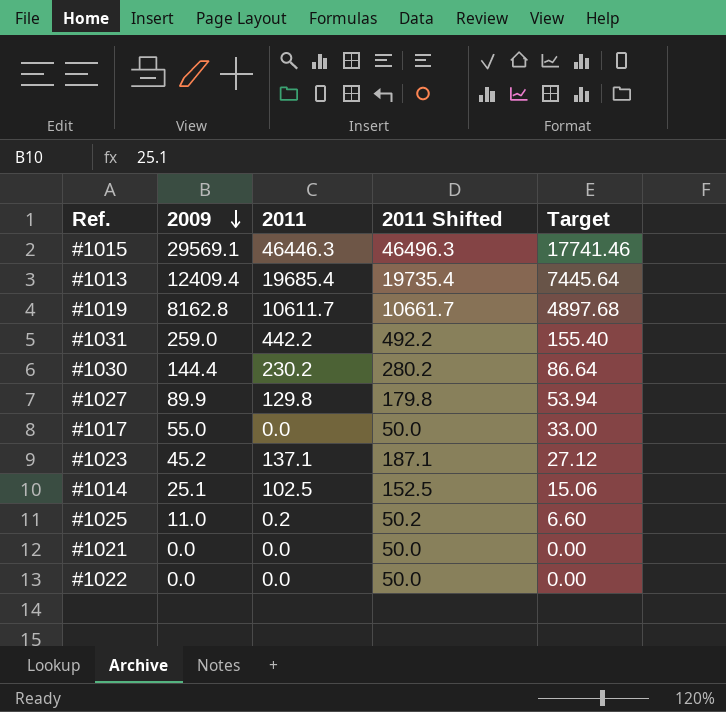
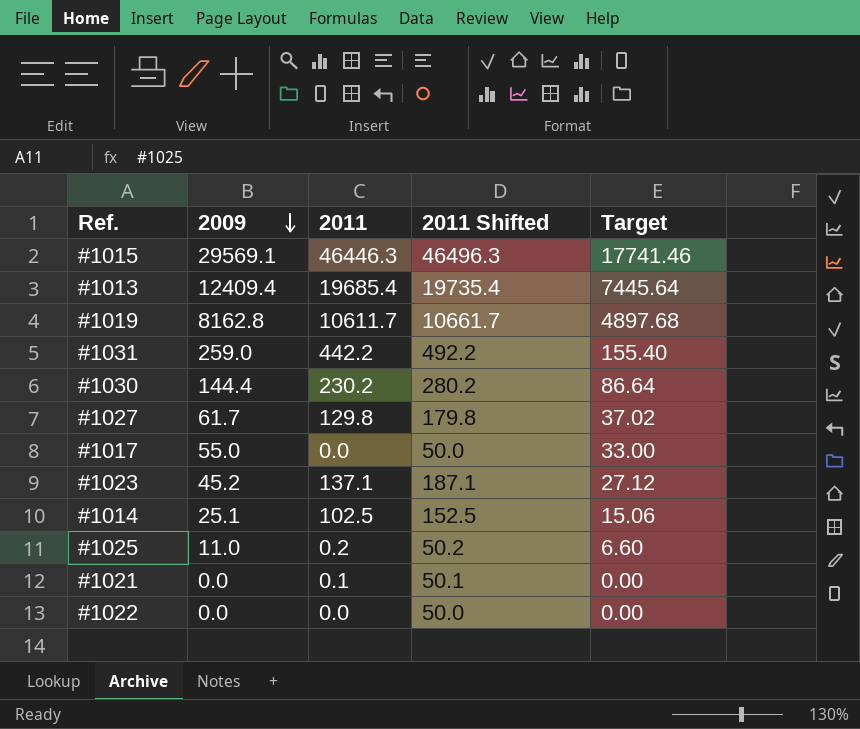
#1027 | 2009: 89.9 -> 61.7
#1027 | Target: 53.94 -> 37.02
#1021 | 2011: 0.0 -> 0.1
#1021 | 2011 Shifted: 50.0 -> 50.1

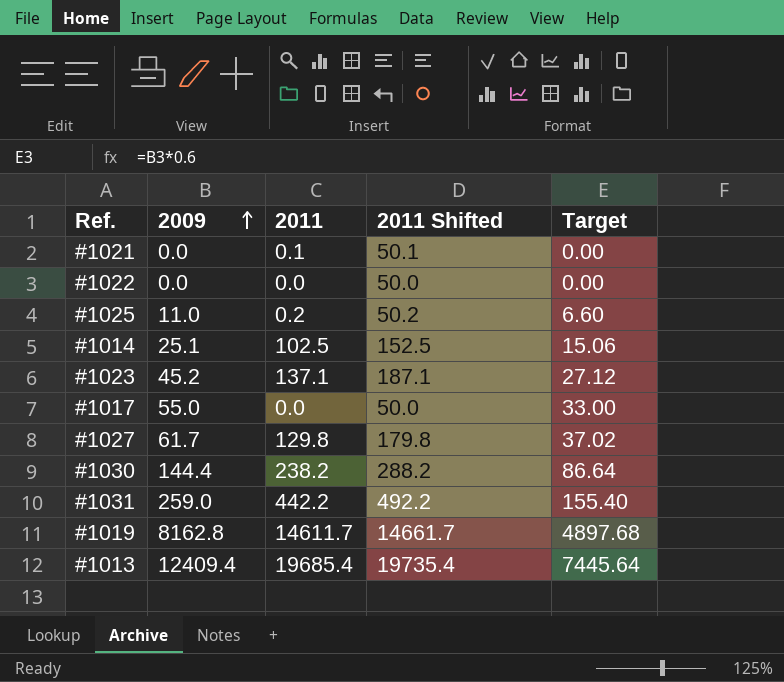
row order: 2009 descending -> 2009 ascending
row #1015: 29569.1 | 46446.3 | 46496.3 | 17741.46 -> none
#1030 | 2011: 230.2 -> 238.2
#1030 | 2011 Shifted: 280.2 -> 288.2
#1019 | 2011: 10611.7 -> 14611.7
#1019 | 2011 Shifted: 10661.7 -> 14661.7

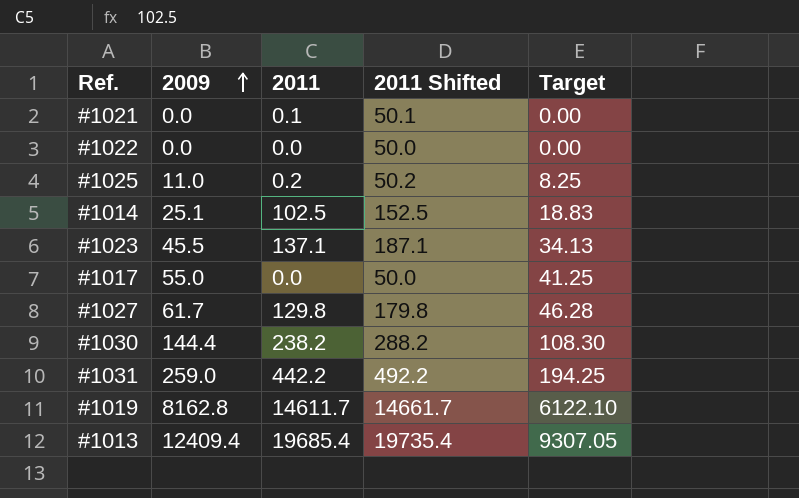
column Target | formula: [2009] * 0.6 -> [2009] * 0.75
#1023 | 2009: 45.2 -> 45.5

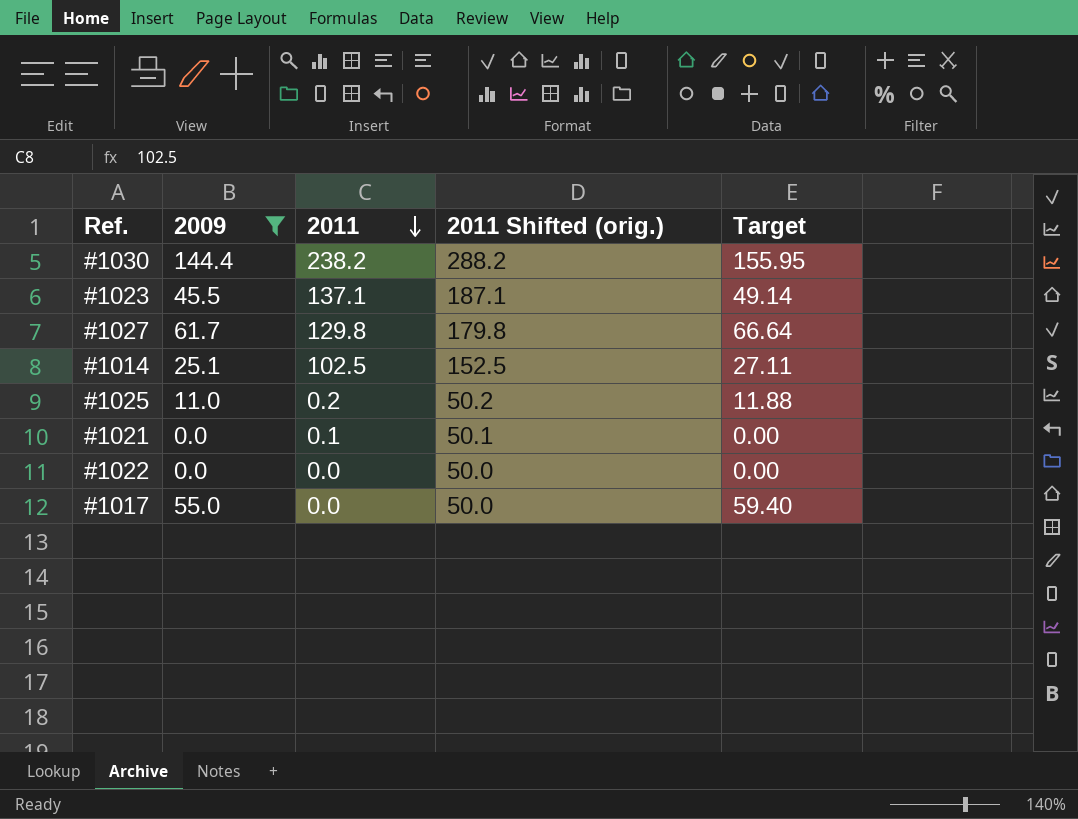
filter: none -> 2009 <= 144.4
row order: 2009 ascending -> 2011 descending
column name: 2011 Shifted -> 2011 Shifted (orig.)
column Target | formula: [2009] * 0.75 -> [2009] * 1.08

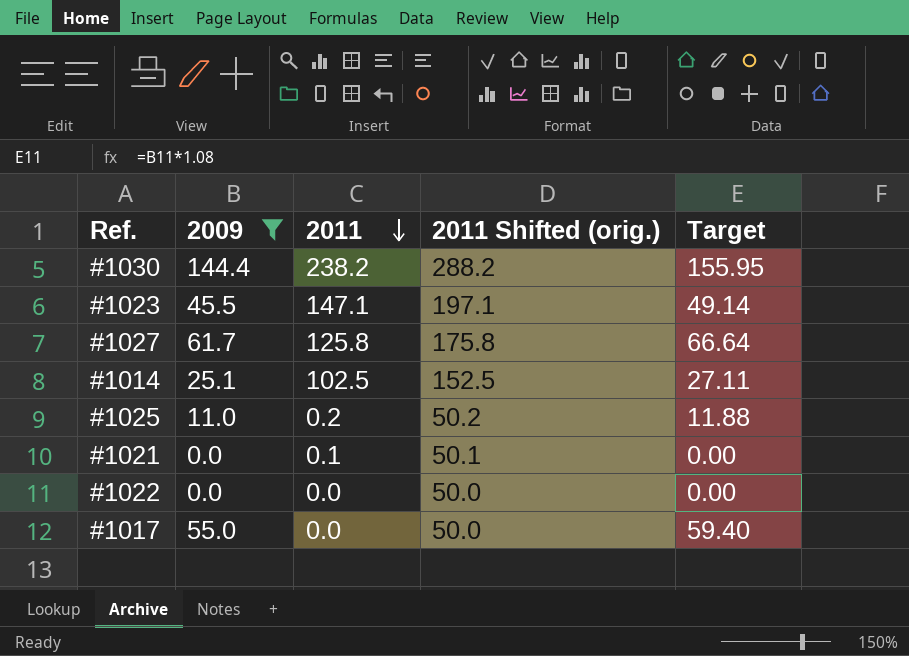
#1023 | 2011: 137.1 -> 147.1
#1023 | 2011 Shifted (orig.): 187.1 -> 197.1
#1027 | 2011: 129.8 -> 125.8
#1027 | 2011 Shifted (orig.): 179.8 -> 175.8

